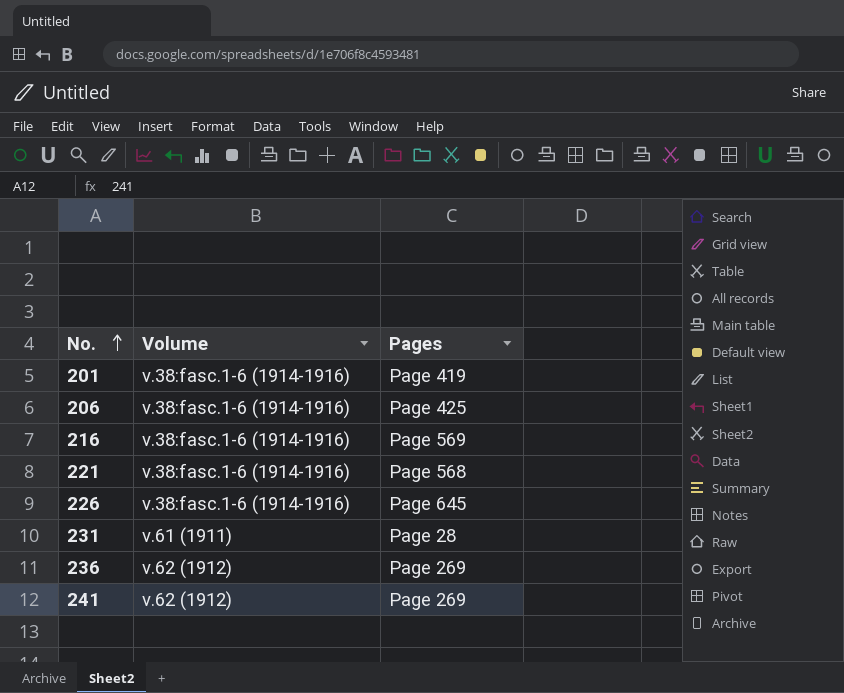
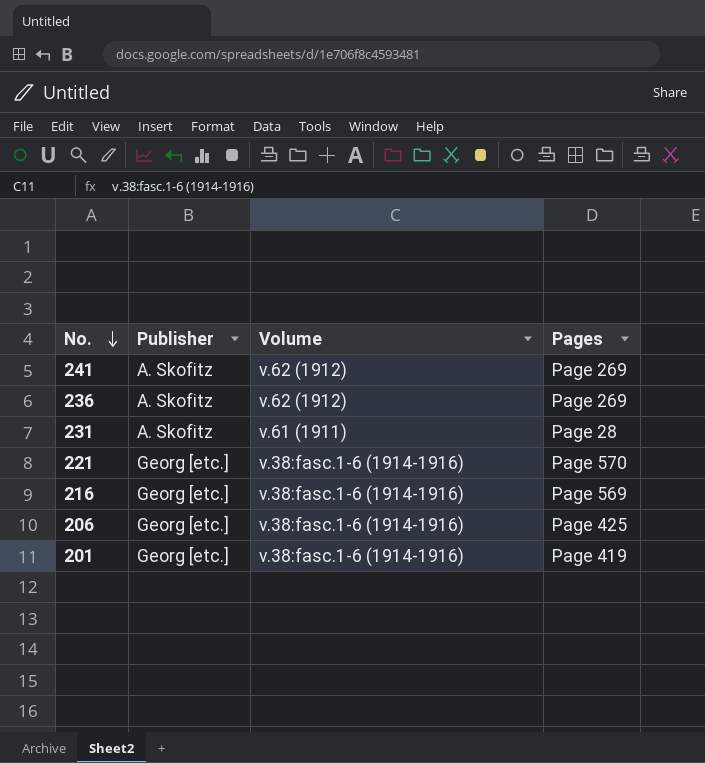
row order: No. ascending -> No. descending
column Publisher | position: none -> 2
row 226: v.38:fasc.1-6 (1914-1916) | Page 645 -> none
221 | Pages: Page 568 -> Page 570

